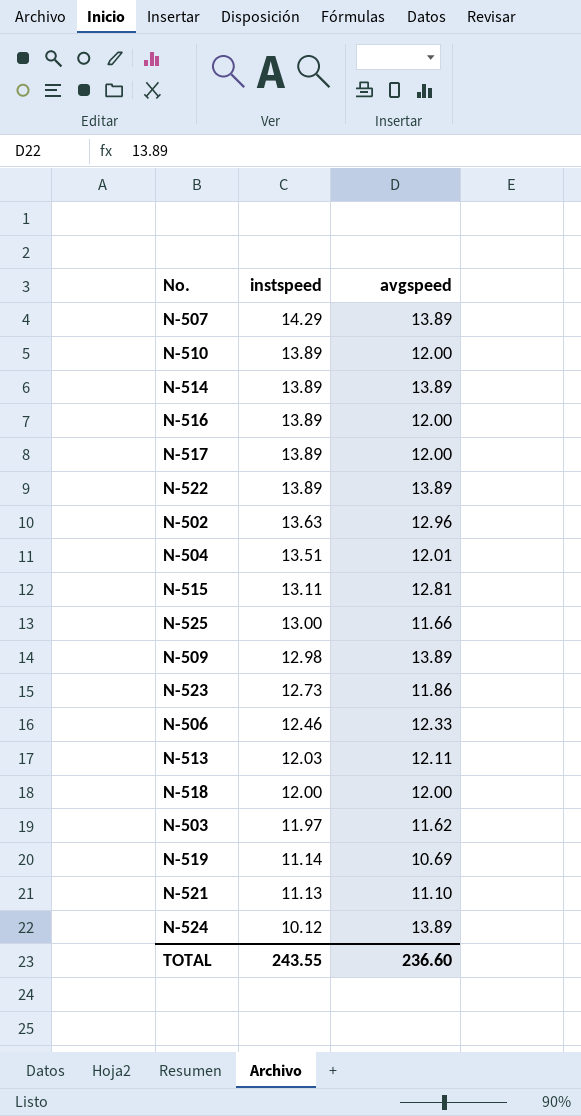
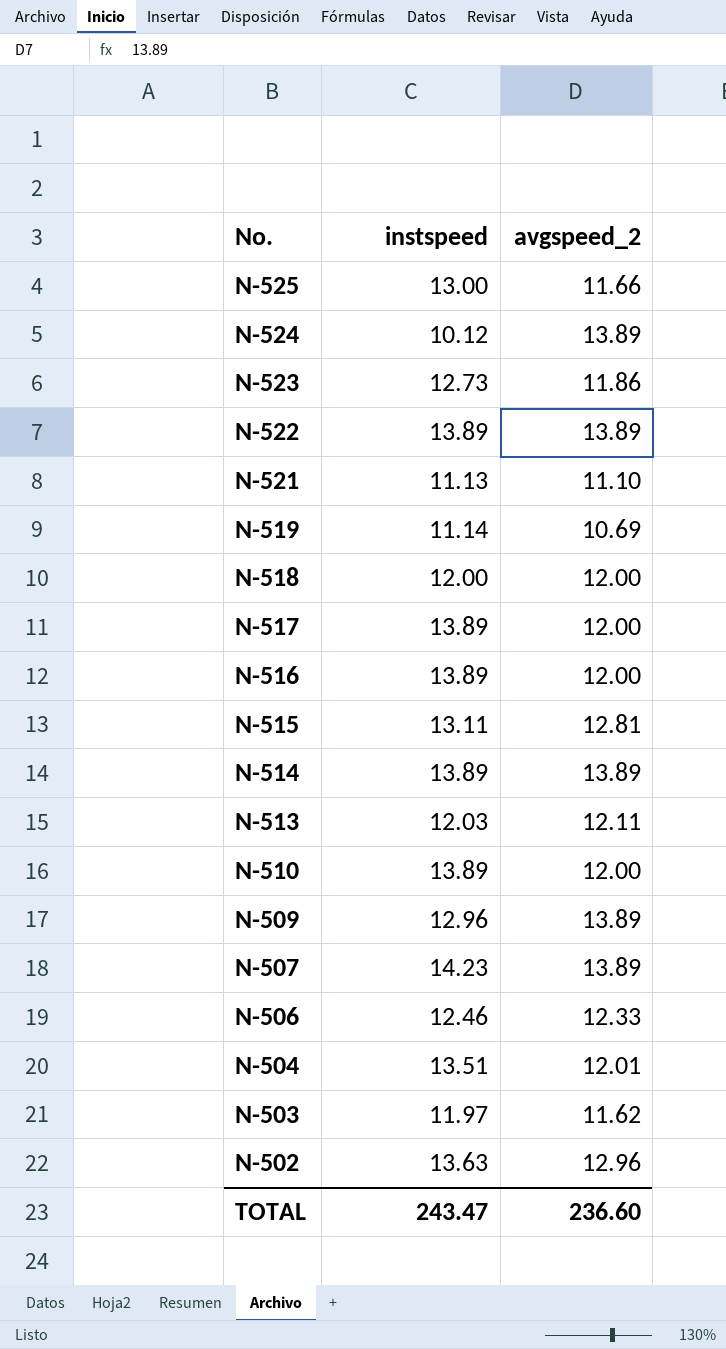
row order: instspeed descending -> No. descending
column name: avgspeed -> avgspeed_2
N-509 | instspeed: 12.98 -> 12.96
N-507 | instspeed: 14.29 -> 14.23
TOTAL | instspeed: 243.55 -> 243.47

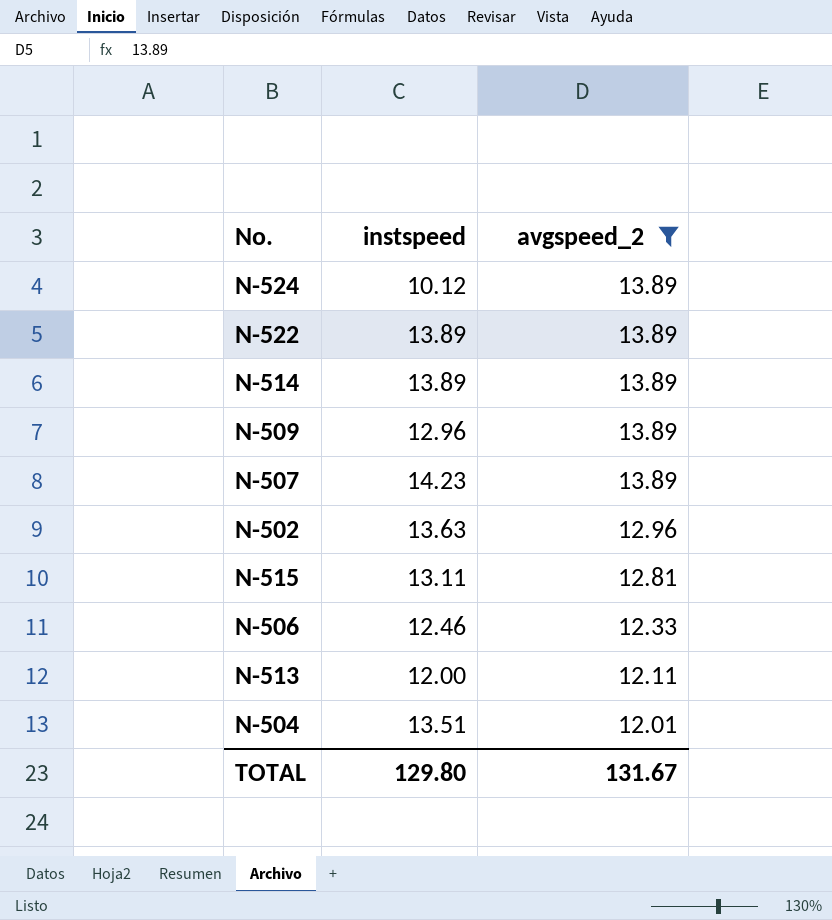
filter: none -> avgspeed_2 >= 12.01
row order: No. descending -> avgspeed_2 descending
N-513 | instspeed: 12.03 -> 12.00
TOTAL | instspeed: 243.47 -> 129.80
TOTAL | avgspeed_2: 236.60 -> 131.67

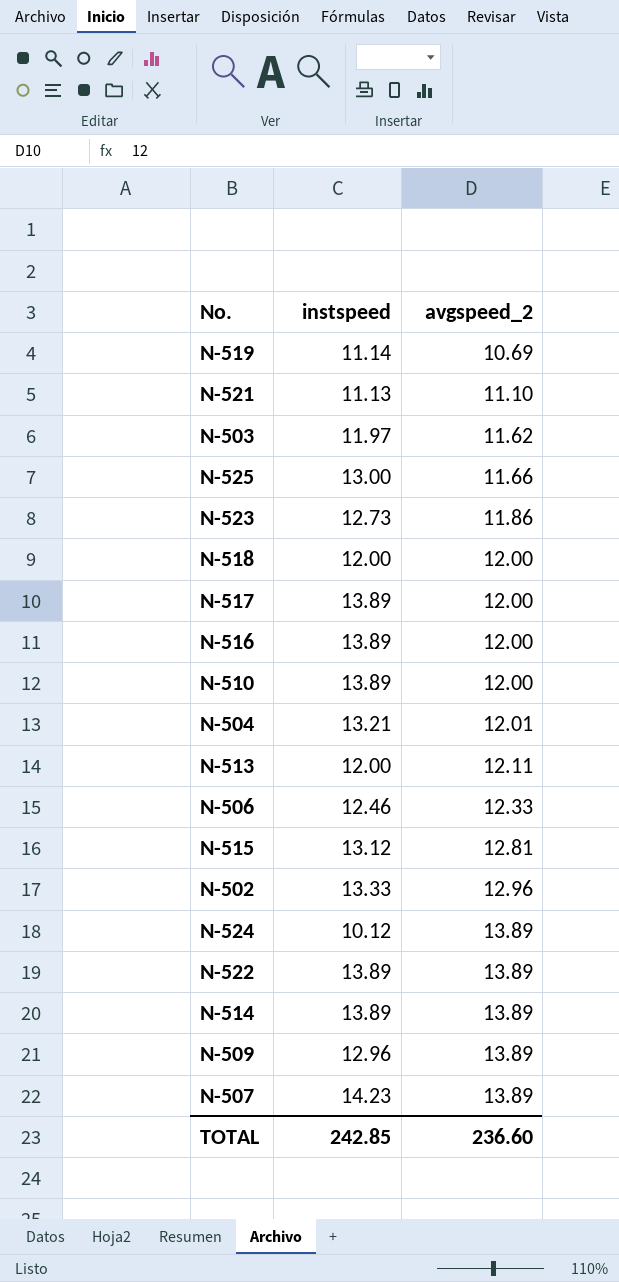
filter: avgspeed_2 >= 12.01 -> none
row order: avgspeed_2 descending -> avgspeed_2 ascending
N-504 | instspeed: 13.51 -> 13.21
N-515 | instspeed: 13.11 -> 13.12
N-502 | instspeed: 13.63 -> 13.33
TOTAL | instspeed: 129.80 -> 242.85
TOTAL | avgspeed_2: 131.67 -> 236.60

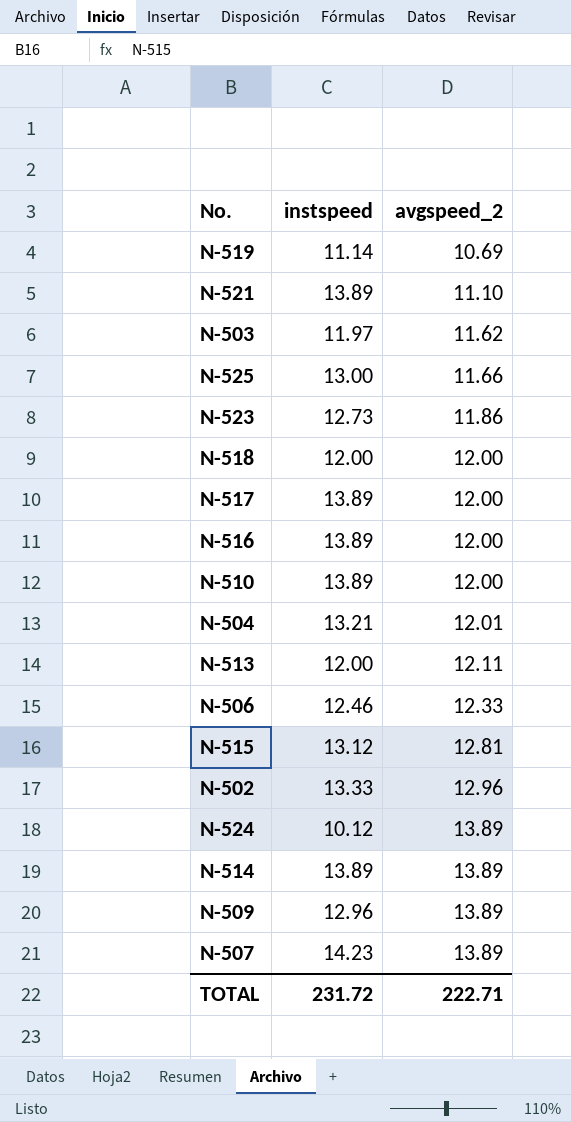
row N-522: 13.89 | 13.89 -> none
N-521 | instspeed: 11.13 -> 13.89
TOTAL | instspeed: 242.85 -> 231.72
TOTAL | avgspeed_2: 236.60 -> 222.71

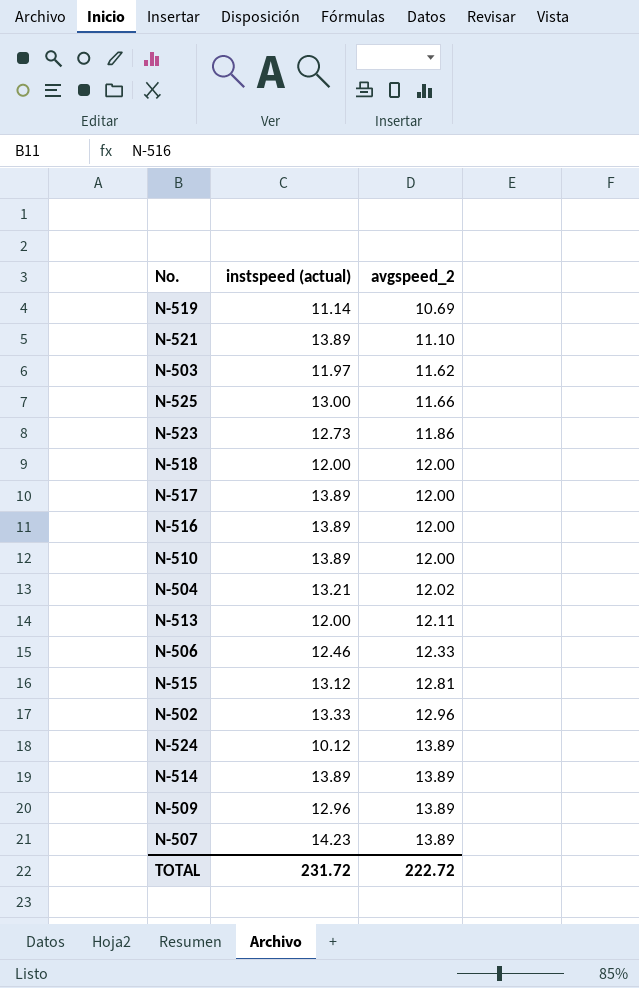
column name: instspeed -> instspeed (actual)
N-504 | avgspeed_2: 12.01 -> 12.02
TOTAL | avgspeed_2: 222.71 -> 222.72

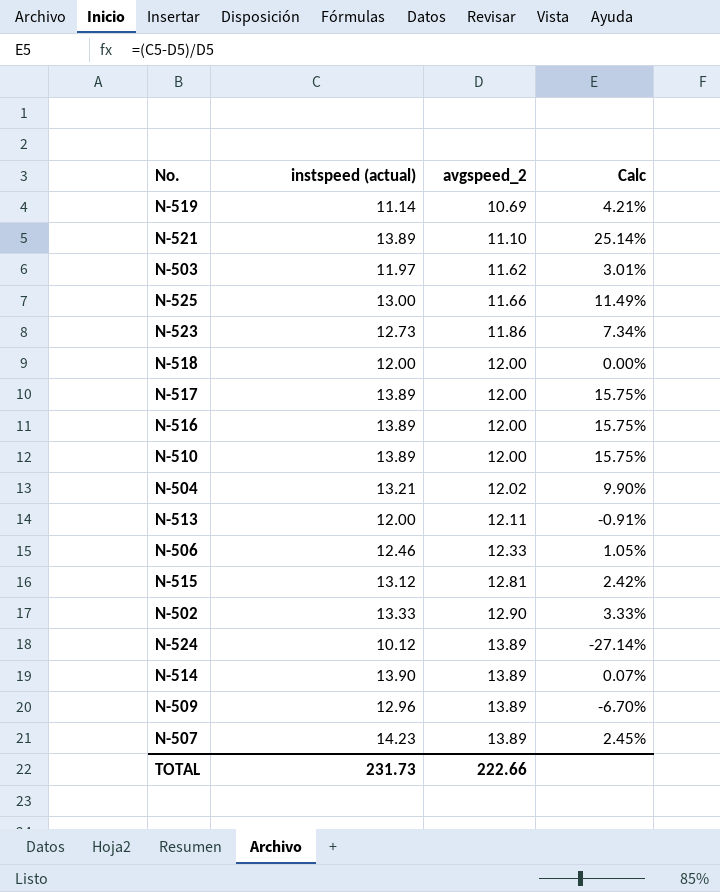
column Calc | formula: none -> ([instspeed (actual)] - [avgspeed_2]) / [avgspeed_2]
N-502 | avgspeed_2: 12.96 -> 12.90
N-514 | instspeed (actual): 13.89 -> 13.90
TOTAL | instspeed (actual): 231.72 -> 231.73
TOTAL | avgspeed_2: 222.72 -> 222.66

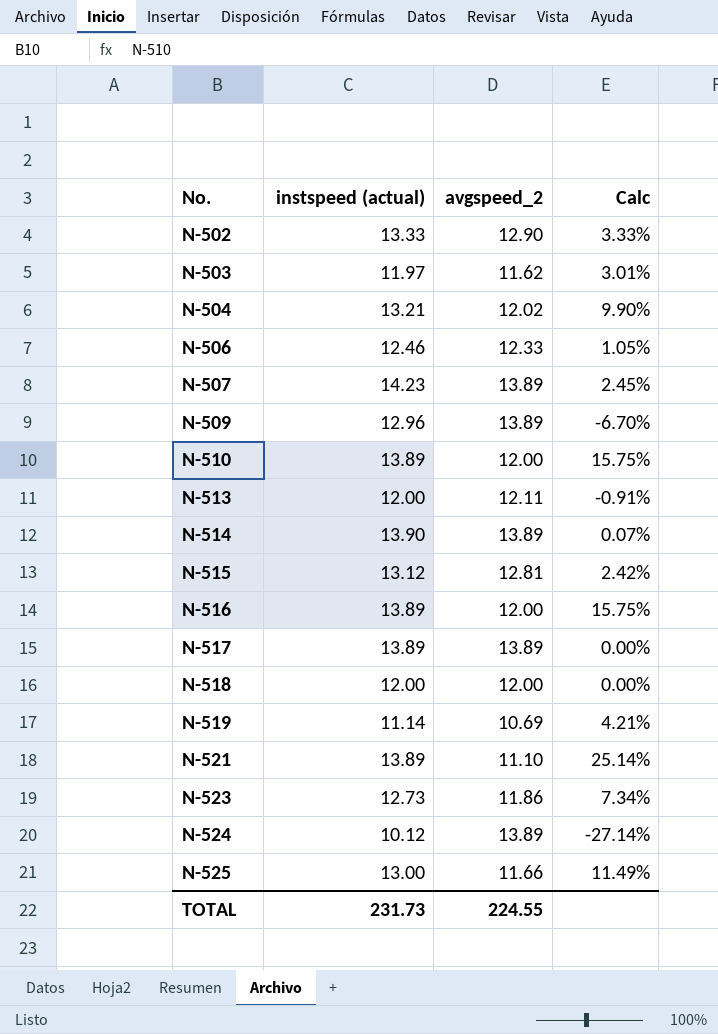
row order: avgspeed_2 ascending -> No. ascending
N-517 | avgspeed_2: 12.00 -> 13.89
N-517 | Calc: 15.75% -> 0.00%
TOTAL | avgspeed_2: 222.66 -> 224.55

